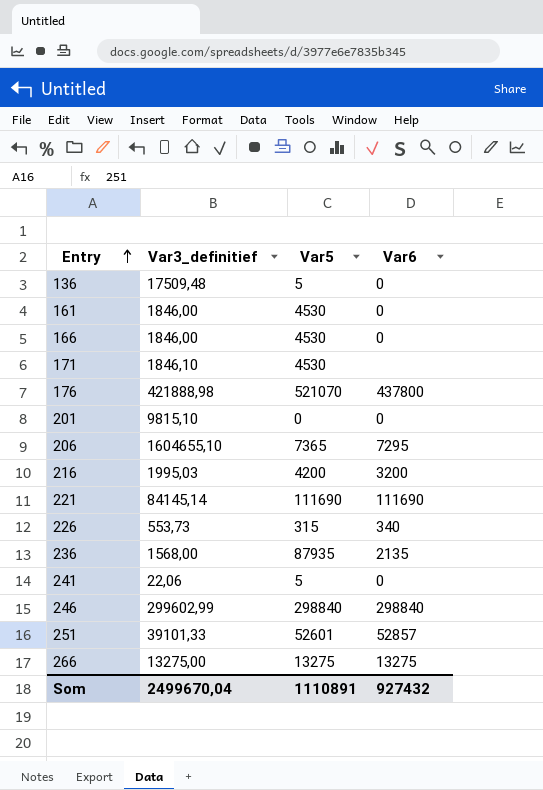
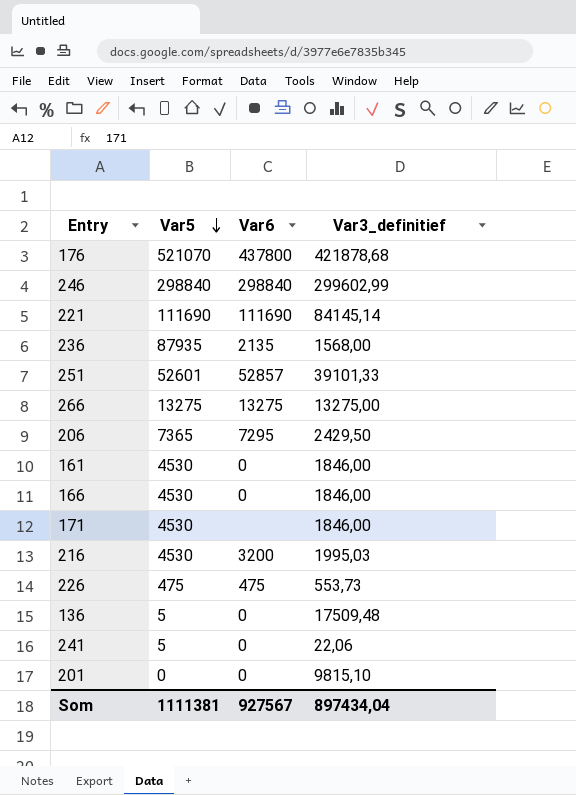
row order: Entry ascending -> Var5 descending
column Var3_definitief | position: 2 -> 4
176 | Var3_definitief: 421888,98 -> 421878,68
206 | Var3_definitief: 1604655,10 -> 2429,50
171 | Var3_definitief: 1846,10 -> 1846,00
216 | Var5: 4200 -> 4530
226 | Var5: 315 -> 475
226 | Var6: 340 -> 475
Som | Var5: 1110891 -> 1111381
Som | Var6: 927432 -> 927567
Som | Var3_definitief: 2499670,04 -> 897434,04

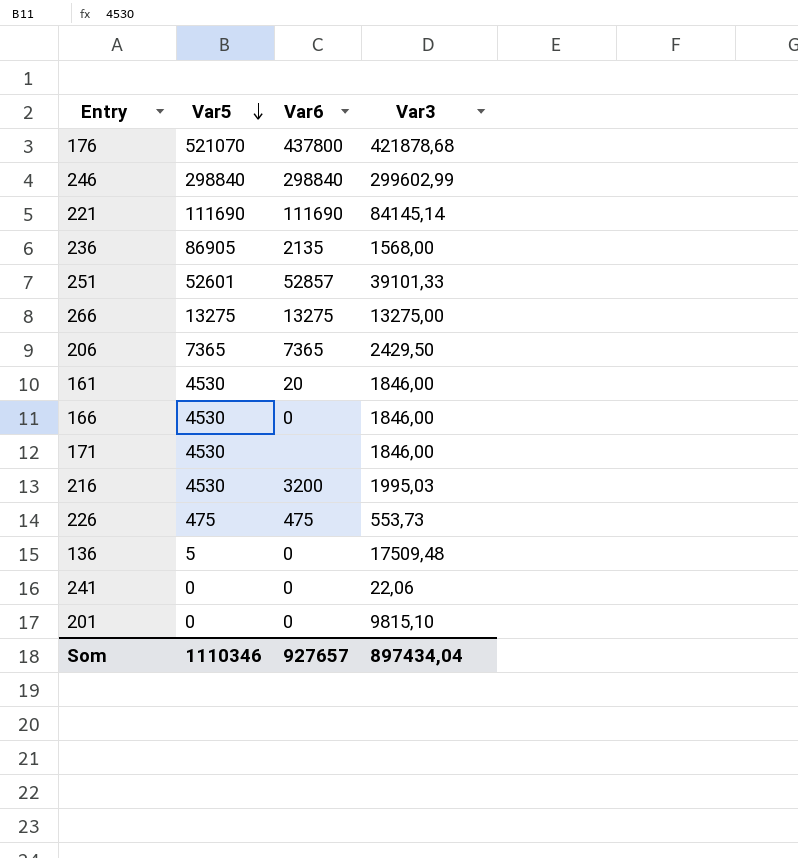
column name: Var3_definitief -> Var3
236 | Var5: 87935 -> 86905
206 | Var6: 7295 -> 7365
161 | Var6: 0 -> 20
241 | Var5: 5 -> 0
Som | Var5: 1111381 -> 1110346
Som | Var6: 927567 -> 927657

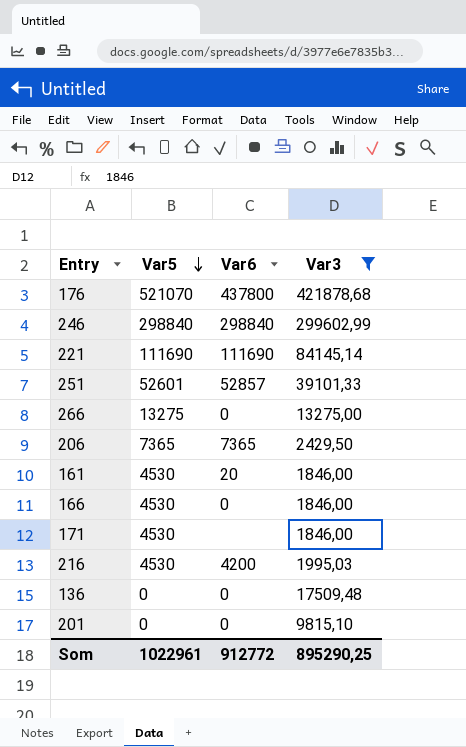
filter: none -> Var3 >= 1846,00
266 | Var6: 13275 -> 0
216 | Var6: 3200 -> 4200
136 | Var5: 5 -> 0
Som | Var5: 1110346 -> 1022961
Som | Var6: 927657 -> 912772
Som | Var3: 897434,04 -> 895290,25

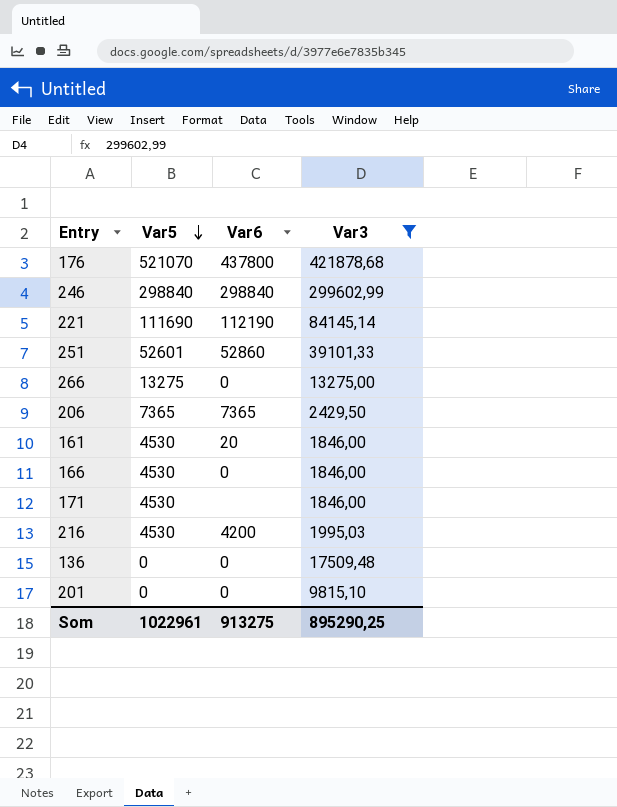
221 | Var6: 111690 -> 112190
251 | Var6: 52857 -> 52860
Som | Var6: 912772 -> 913275

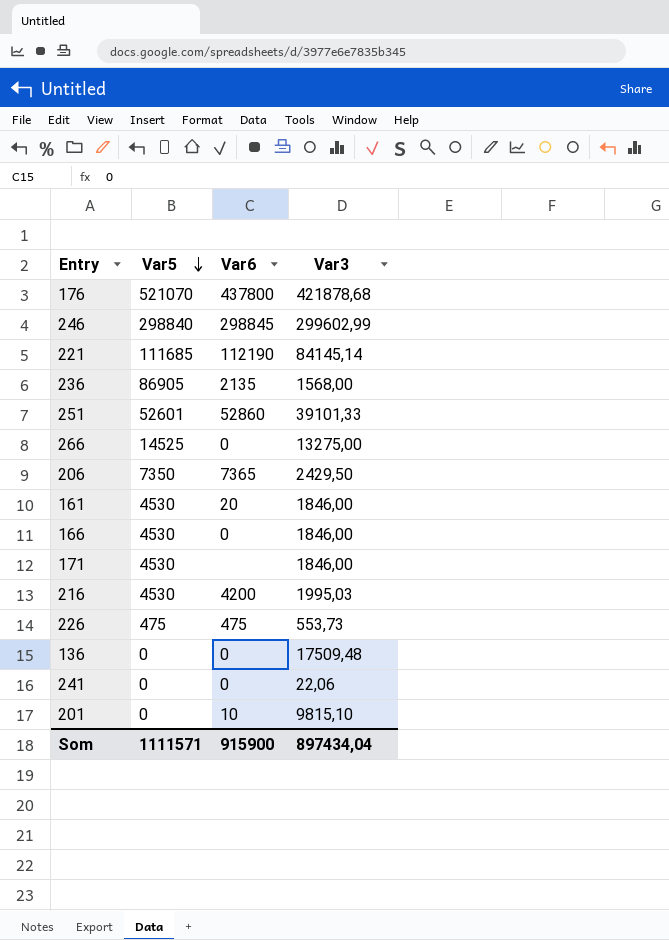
filter: Var3 >= 1846,00 -> none
246 | Var6: 298840 -> 298845
221 | Var5: 111690 -> 111685
266 | Var5: 13275 -> 14525
206 | Var5: 7365 -> 7350
201 | Var6: 0 -> 10
Som | Var5: 1022961 -> 1111571
Som | Var6: 913275 -> 915900
Som | Var3: 895290,25 -> 897434,04

